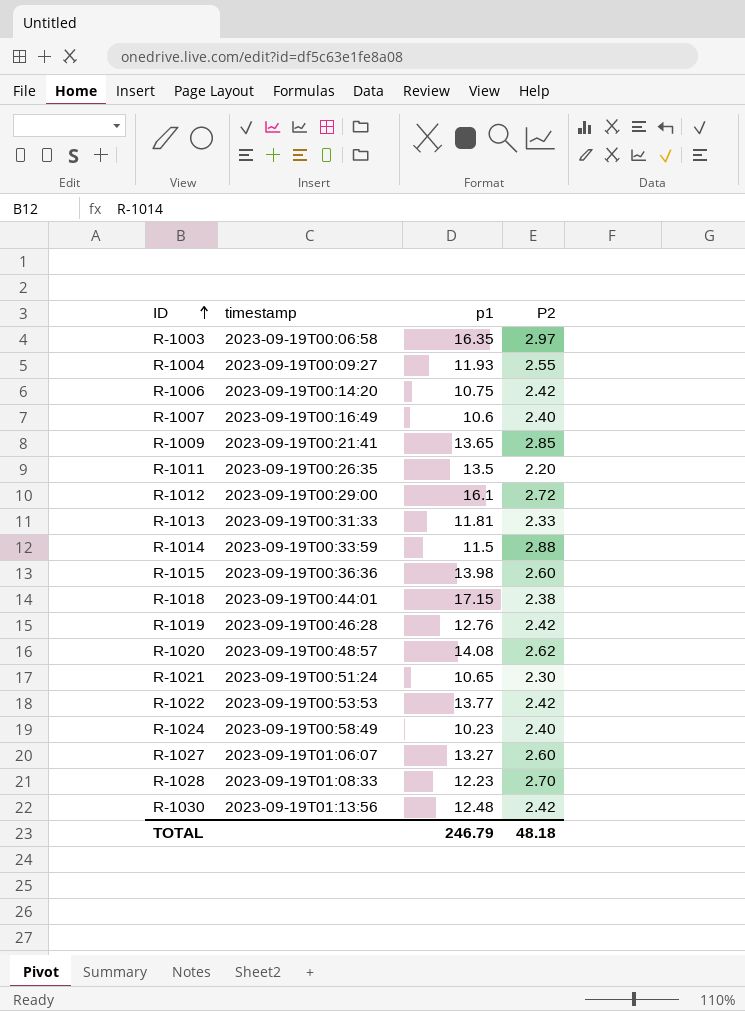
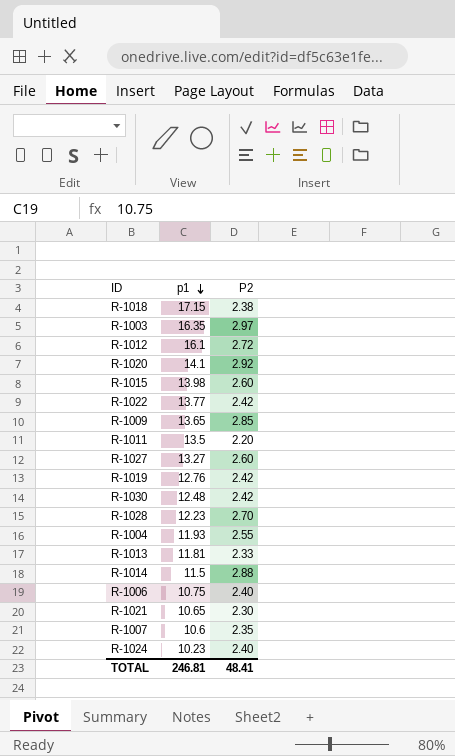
row order: ID ascending -> p1 descending
column timestamp | position: 2 -> none
R-1020 | p1: 14.08 -> 14.1
R-1020 | P2: 2.62 -> 2.92
R-1006 | P2: 2.42 -> 2.40
R-1007 | P2: 2.40 -> 2.35
TOTAL | p1: 246.79 -> 246.81
TOTAL | P2: 48.18 -> 48.41

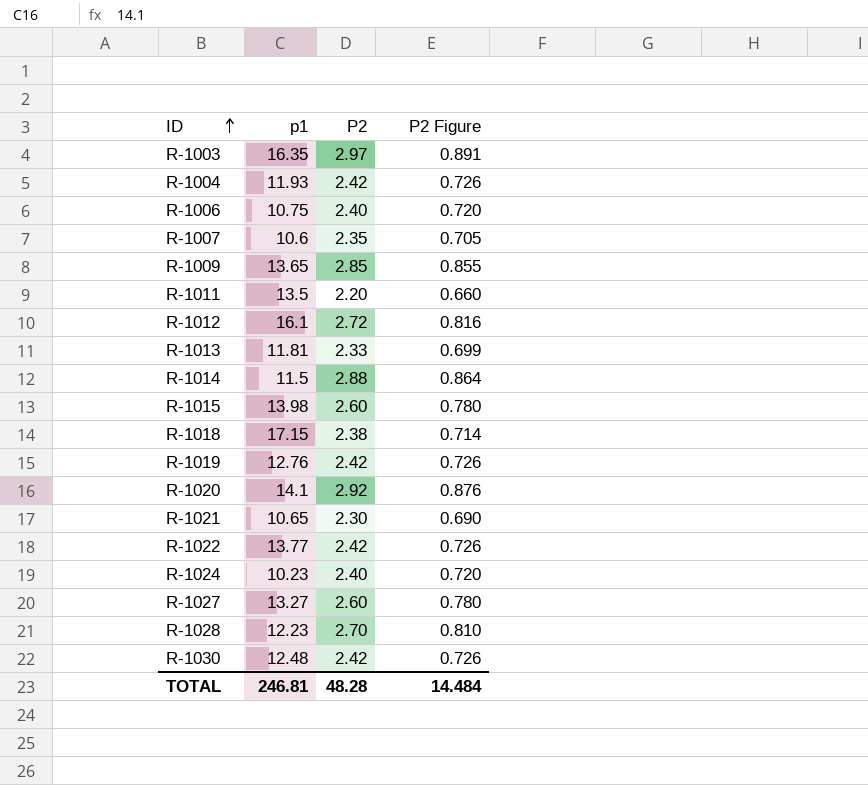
row order: p1 descending -> ID ascending
column P2 Figure | formula: none -> [P2] * 0.3
R-1004 | P2: 2.55 -> 2.42
TOTAL | P2: 48.41 -> 48.28

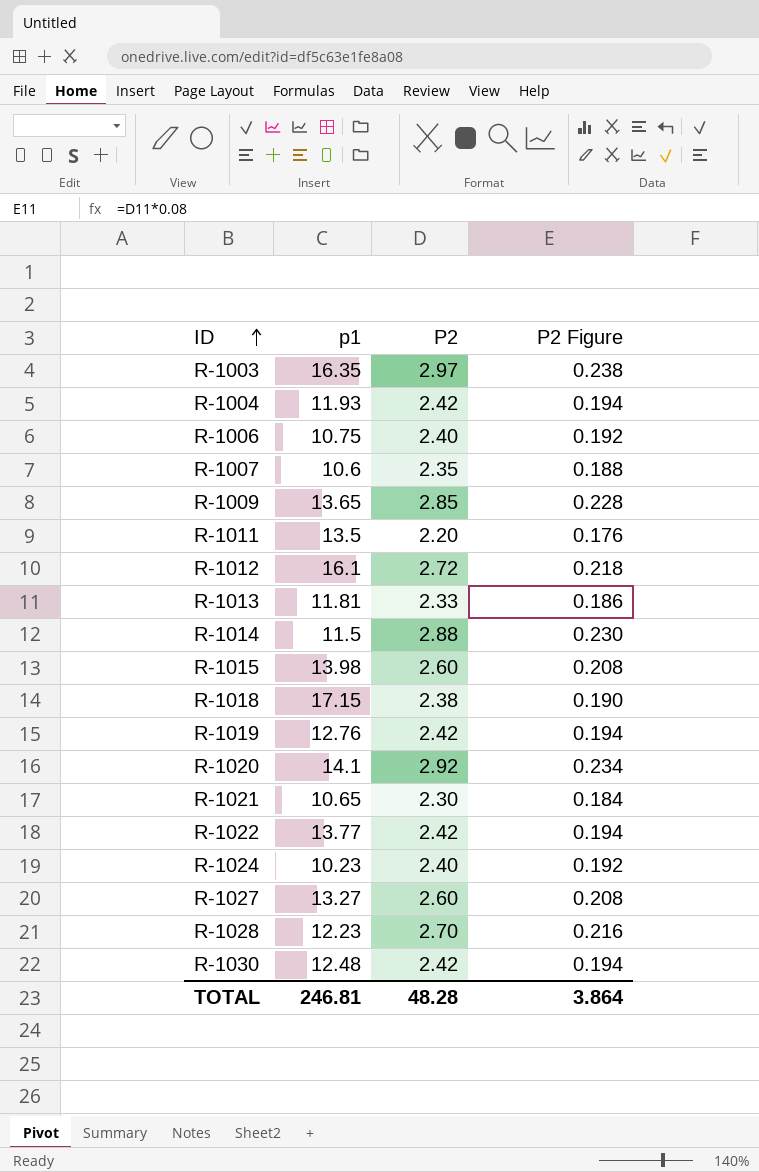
column P2 Figure | formula: [P2] * 0.3 -> [P2] * 0.08
TOTAL | P2 Figure: 14.484 -> 3.864

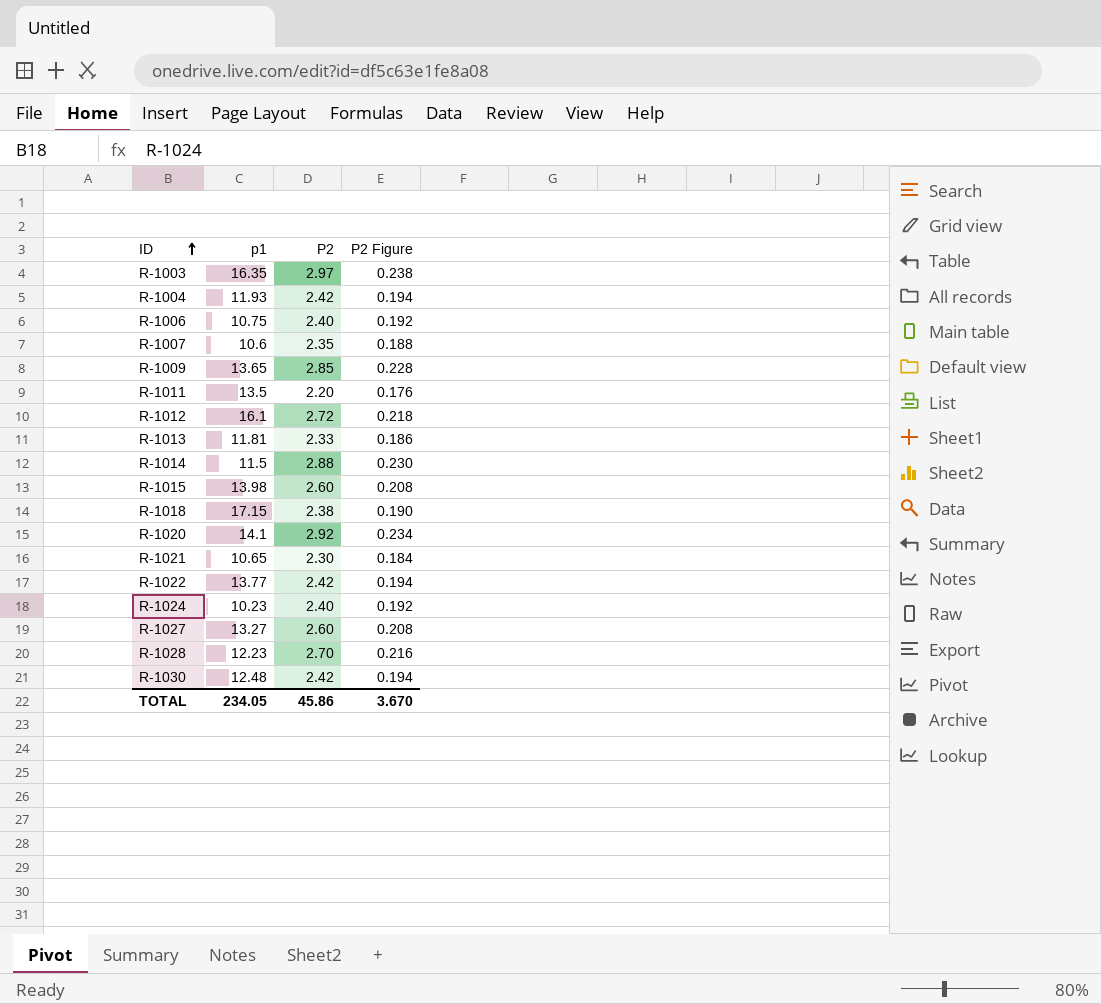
row R-1019: 12.76 | 2.42 | 0.194 -> none
TOTAL | p1: 246.81 -> 234.05
TOTAL | P2: 48.28 -> 45.86
TOTAL | P2 Figure: 3.864 -> 3.670

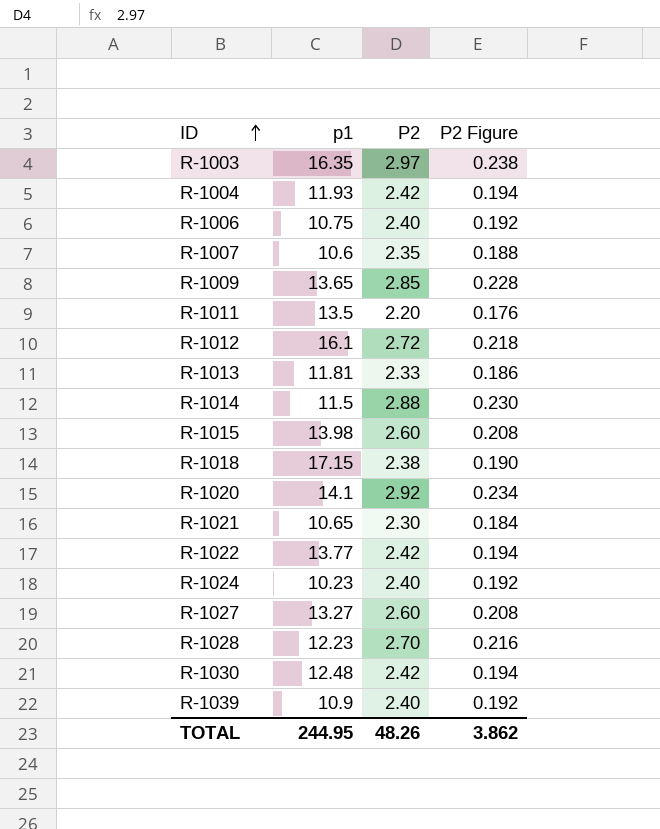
row R-1039: none -> 10.9 | 2.40 | 0.192
TOTAL | p1: 234.05 -> 244.95
TOTAL | P2: 45.86 -> 48.26
TOTAL | P2 Figure: 3.670 -> 3.862

